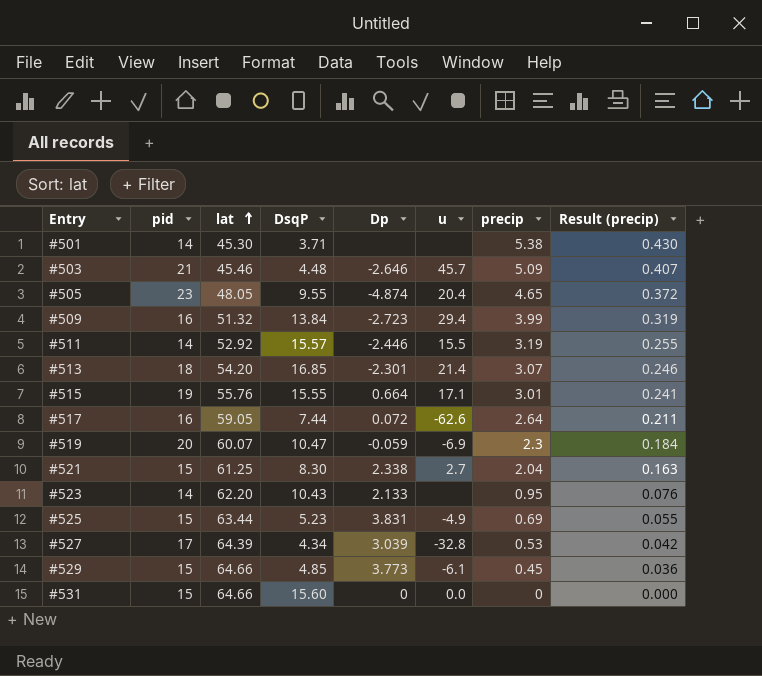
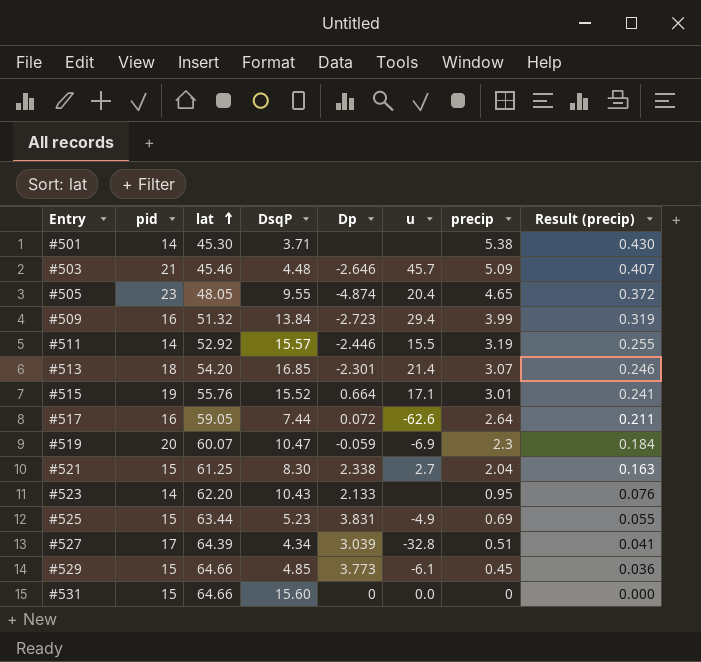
#515 | DsqP: 15.55 -> 15.52
#527 | precip: 0.53 -> 0.51
#527 | Result (precip): 0.042 -> 0.041

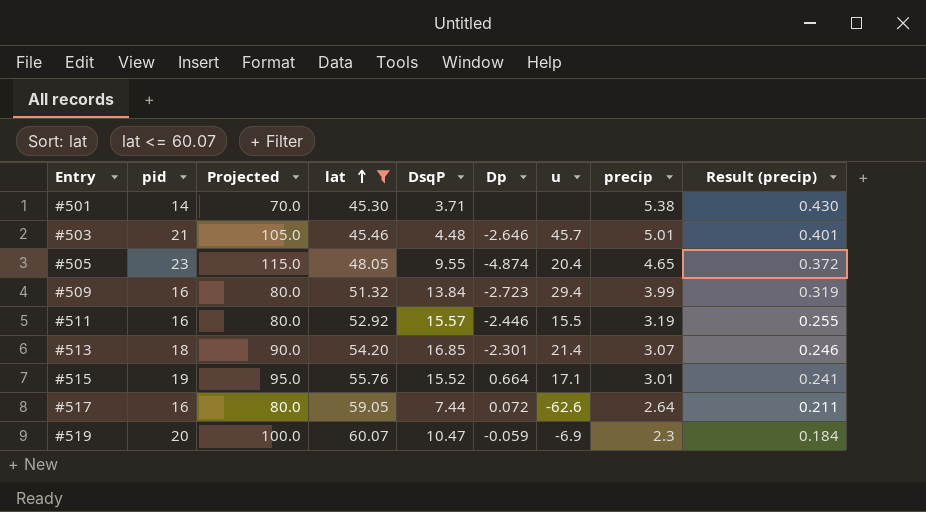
filter: none -> lat <= 60.07
column Projected | formula: none -> [pid] * 5
#503 | precip: 5.09 -> 5.01
#503 | Result (precip): 0.407 -> 0.401
#511 | pid: 14 -> 16

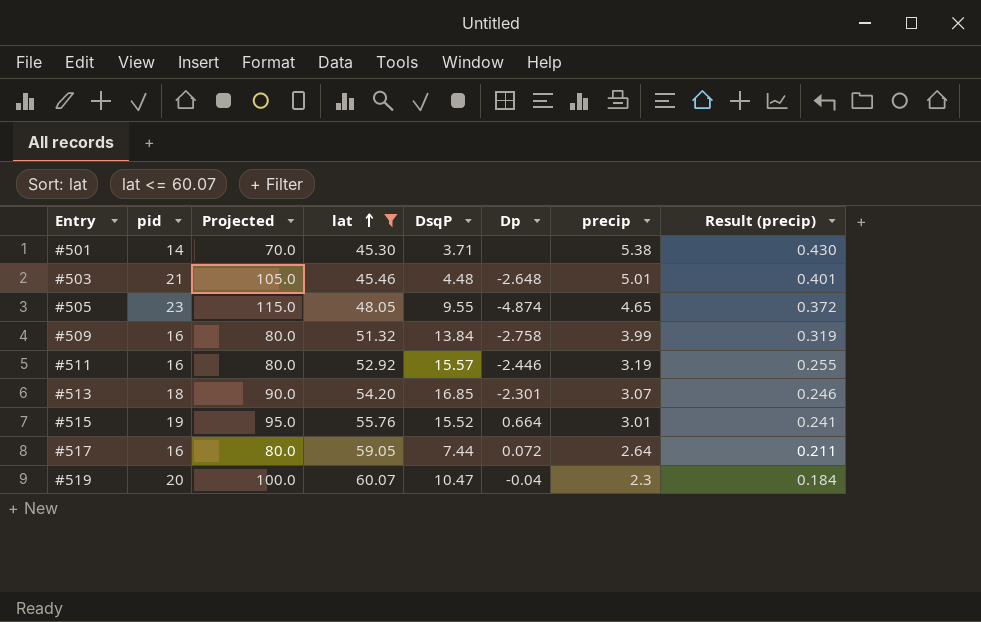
column u | position: 7 -> none
#503 | Dp: -2.646 -> -2.648
#509 | Dp: -2.723 -> -2.758
#519 | Dp: -0.059 -> -0.04

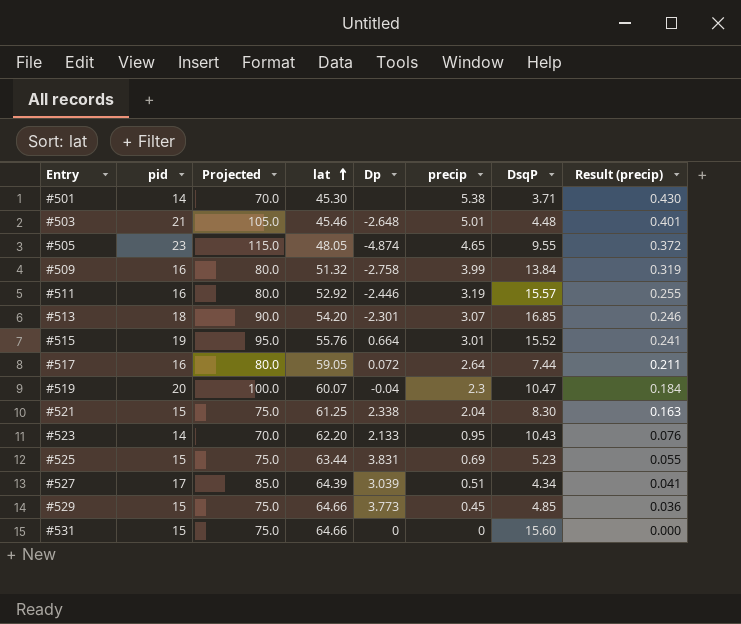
filter: lat <= 60.07 -> none
column DsqP | position: 5 -> 7

